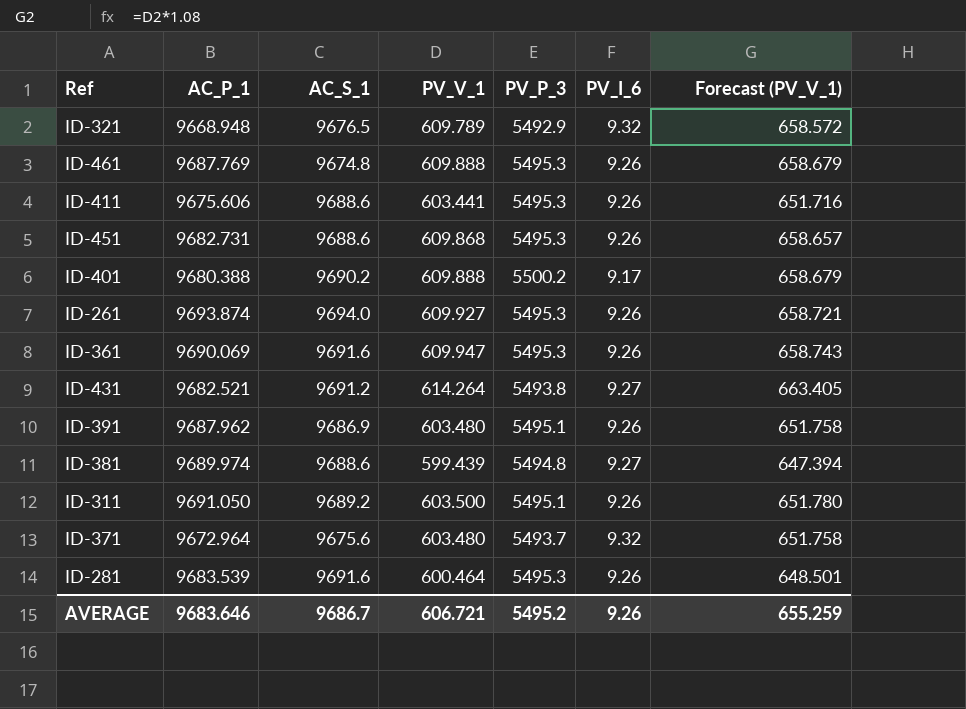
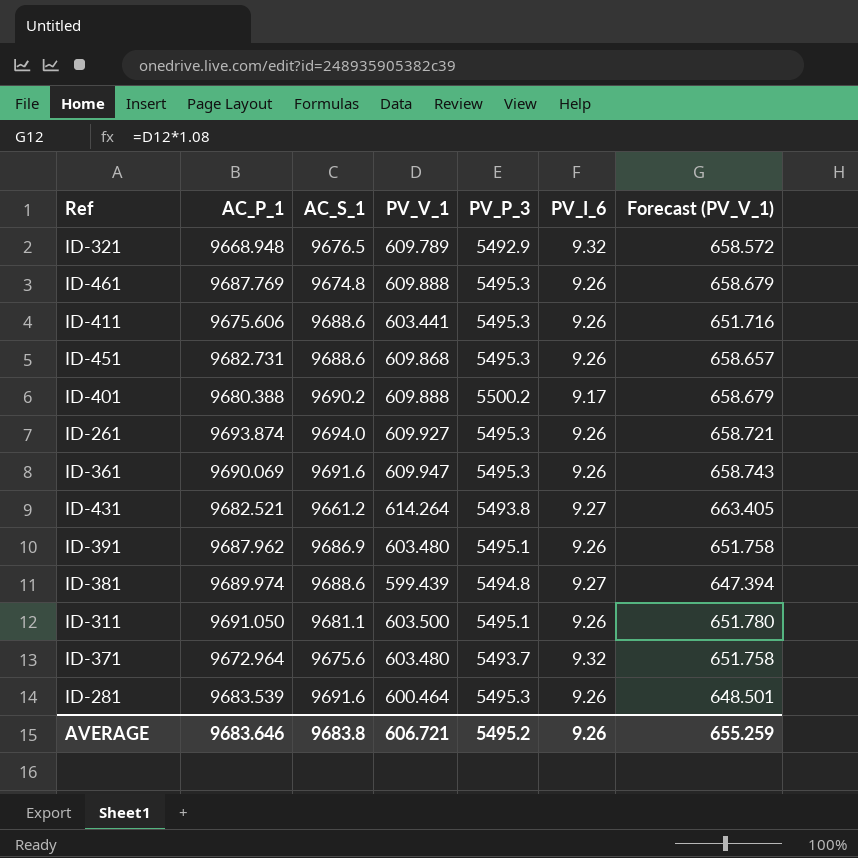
ID-431 | AC_S_1: 9691.2 -> 9661.2
ID-311 | AC_S_1: 9689.2 -> 9681.1
AVERAGE | AC_S_1: 9686.7 -> 9683.8

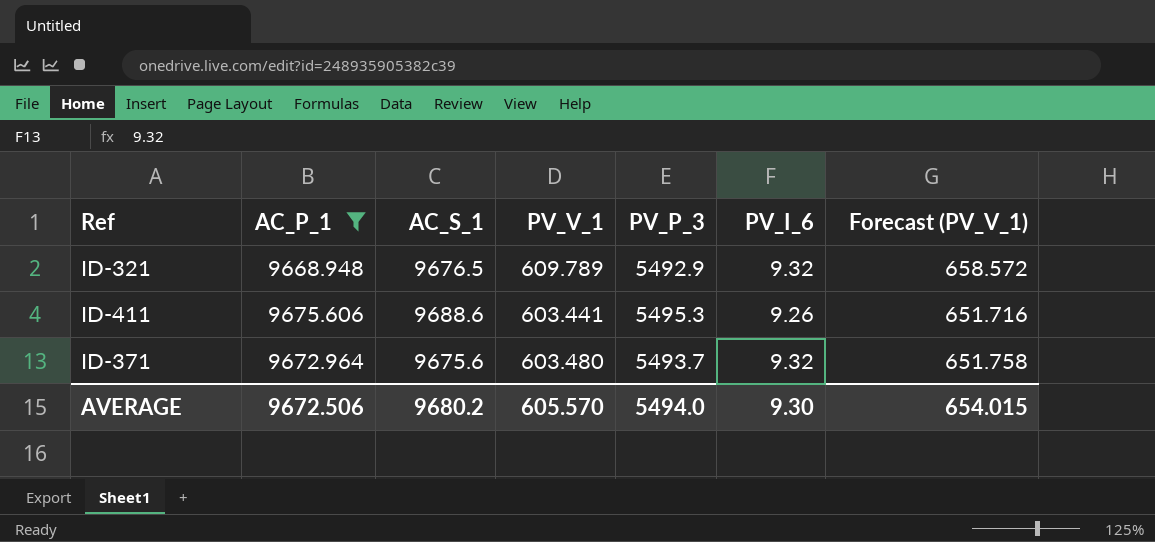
filter: none -> AC_P_1 <= 9675.606
AVERAGE | AC_P_1: 9683.646 -> 9672.506
AVERAGE | AC_S_1: 9683.8 -> 9680.2
AVERAGE | PV_V_1: 606.721 -> 605.570
AVERAGE | PV_P_3: 5495.2 -> 5494.0
AVERAGE | PV_I_6: 9.26 -> 9.30
AVERAGE | Forecast (PV_V_1): 655.259 -> 654.015

